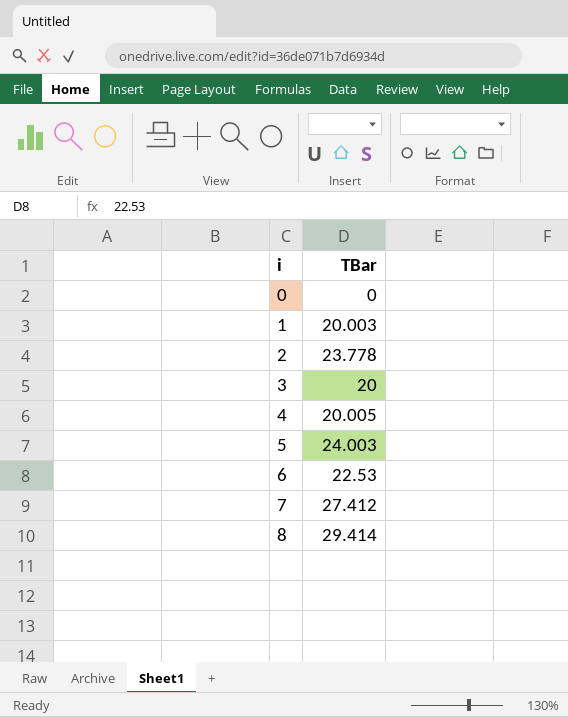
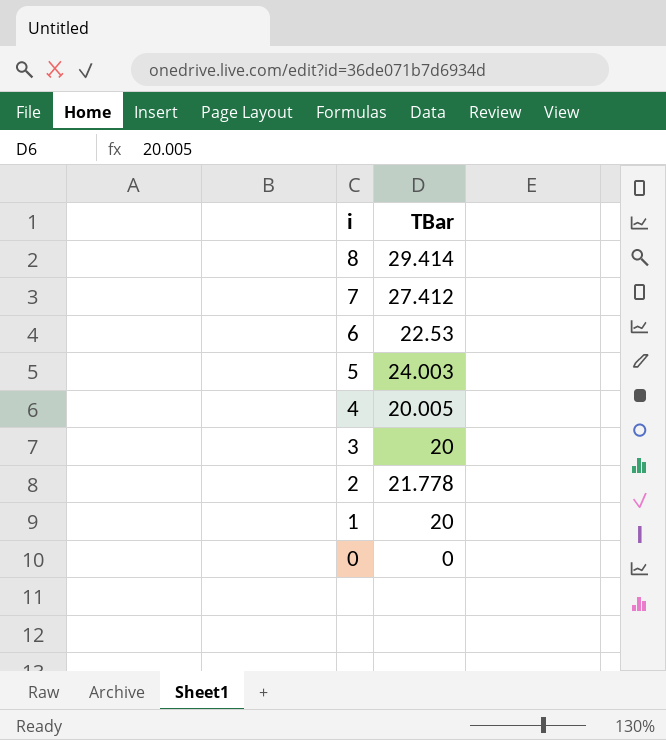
row order: i ascending -> i descending
2 | TBar: 23.778 -> 21.778
1 | TBar: 20.003 -> 20

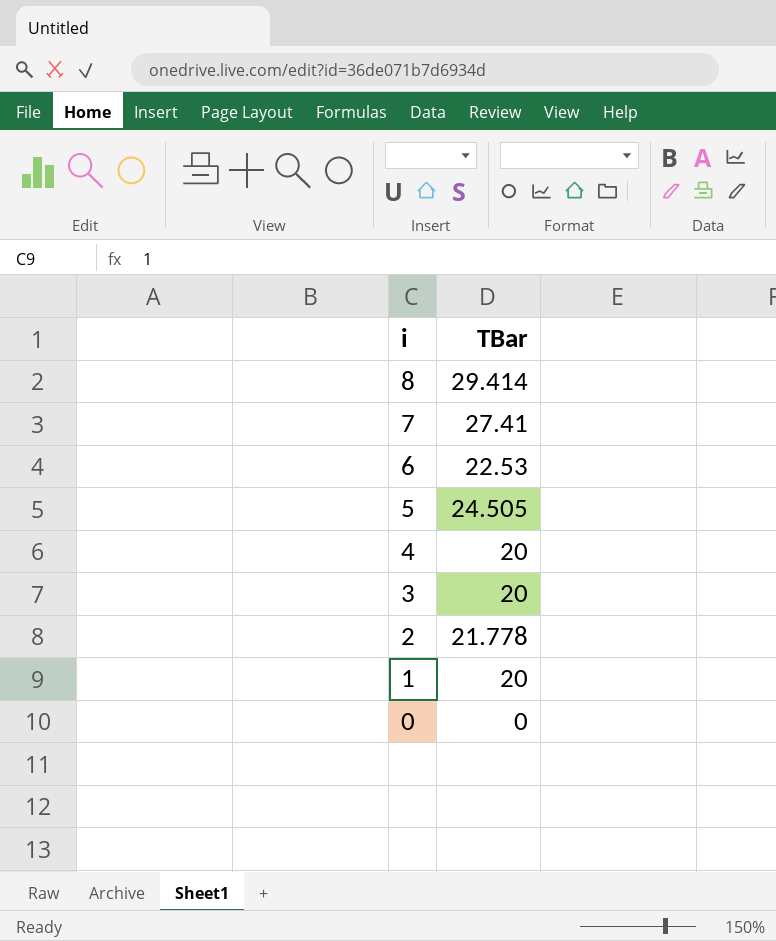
7 | TBar: 27.412 -> 27.41
5 | TBar: 24.003 -> 24.505
4 | TBar: 20.005 -> 20

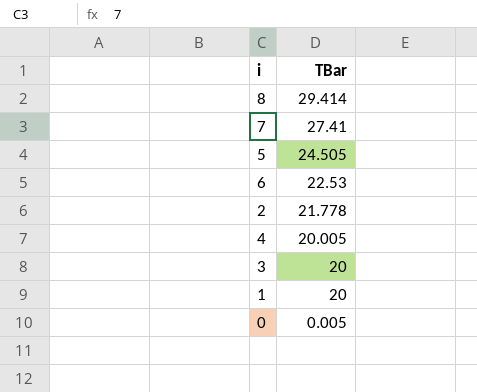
row order: i descending -> TBar descending
4 | TBar: 20 -> 20.005
0 | TBar: 0 -> 0.005

